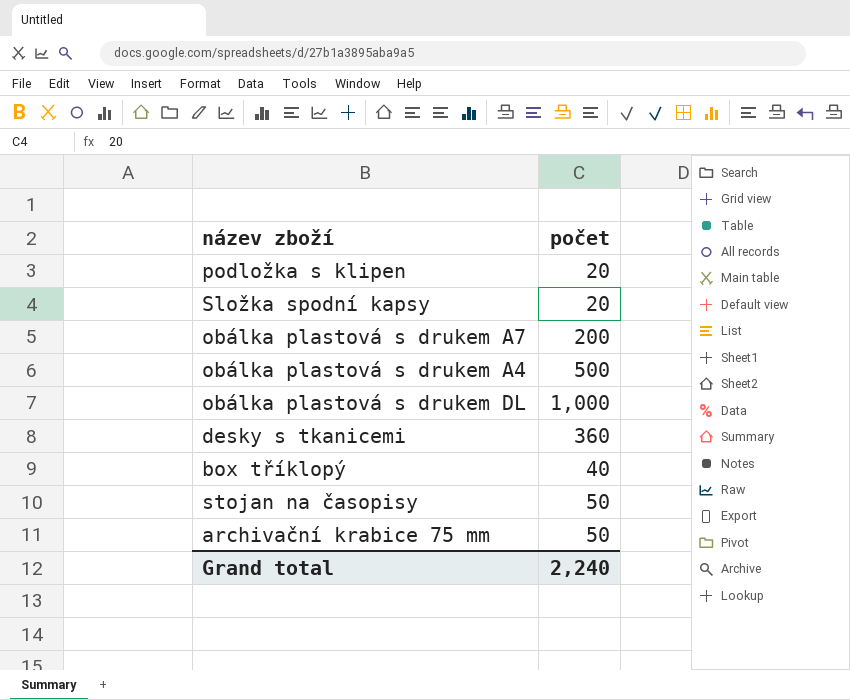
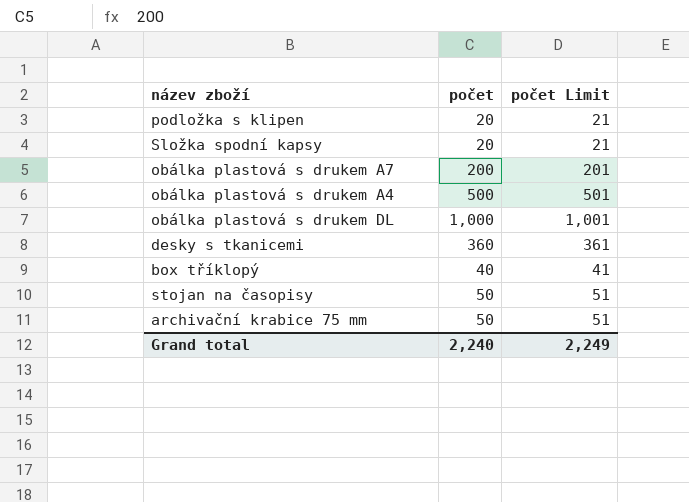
column počet Limit | formula: none -> [počet] + 1

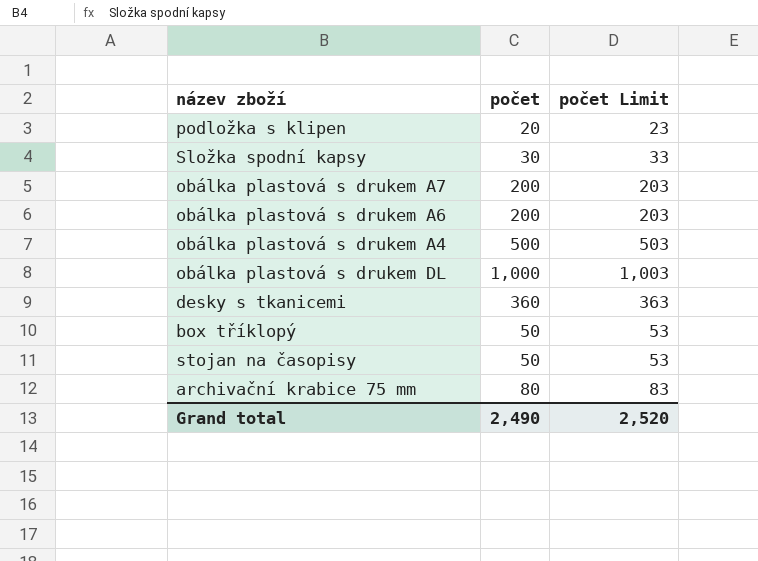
column počet Limit | formula: [počet] + 1 -> [počet] + 3
Složka spodní kapsy | počet: 20 -> 30
row obálka plastová s drukem A6: none -> 200 | 203
box tříklopý | počet: 40 -> 50
archivační krabice 75 mm | počet: 50 -> 80
Grand total | počet: 2,240 -> 2,490
Grand total | počet Limit: 2,249 -> 2,520

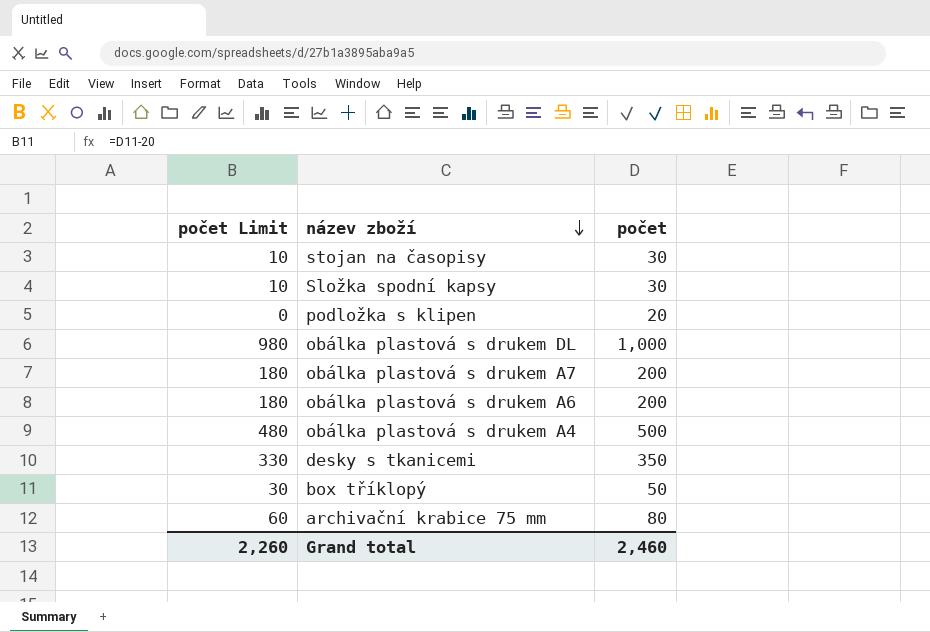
row order: none -> název zboží descending
column počet Limit | formula: [počet] + 3 -> [počet] - 20
column počet Limit | position: 3 -> 1
stojan na časopisy | počet: 50 -> 30
desky s tkanicemi | počet: 360 -> 350
Grand total | počet Limit: 2,520 -> 2,260
Grand total | počet: 2,490 -> 2,460

